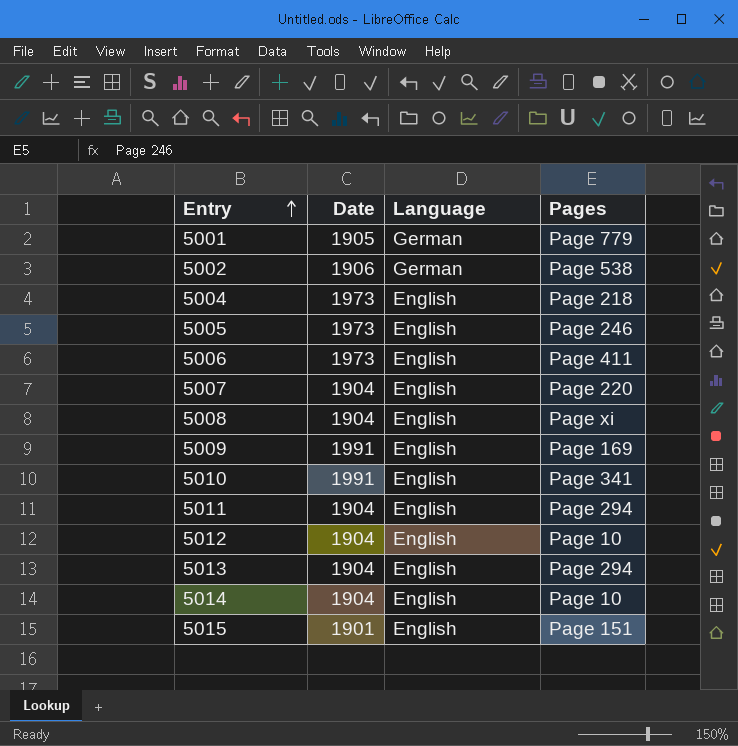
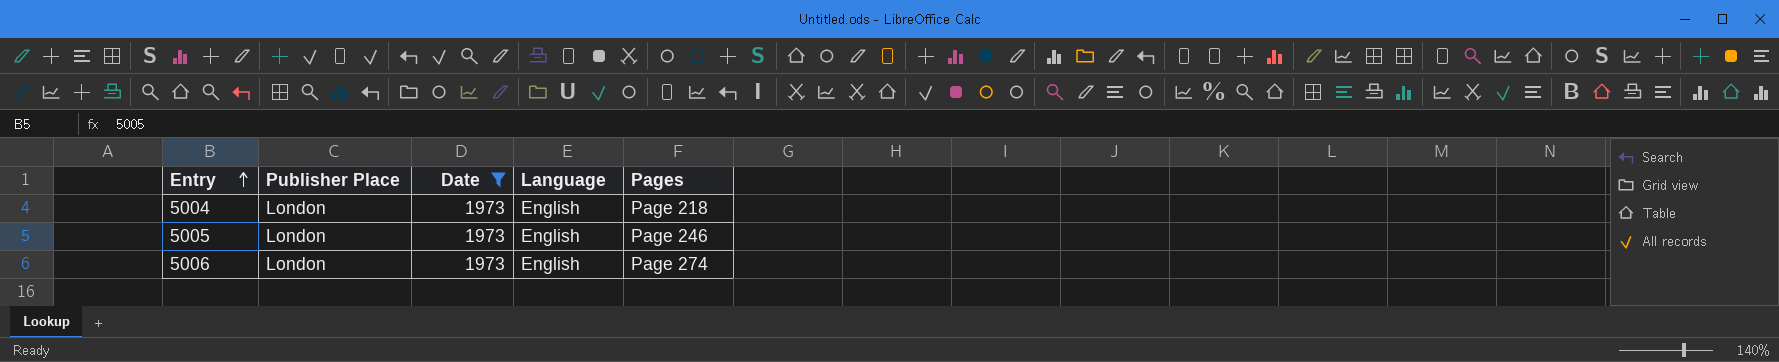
filter: none -> Date = 1973
column Publisher Place | position: none -> 2
5006 | Pages: Page 411 -> Page 274

